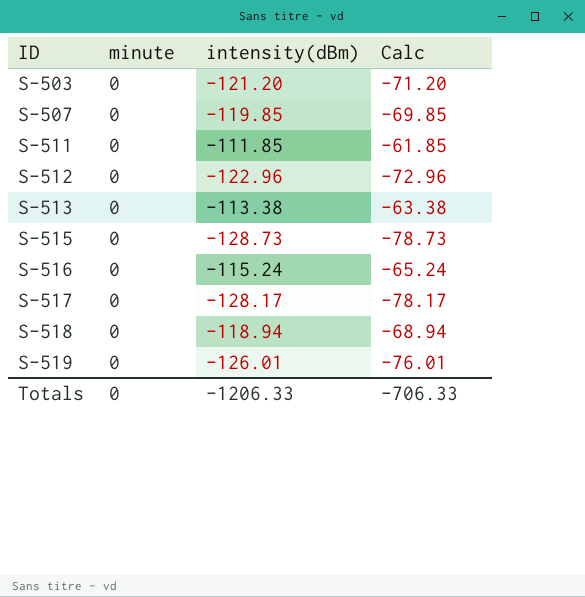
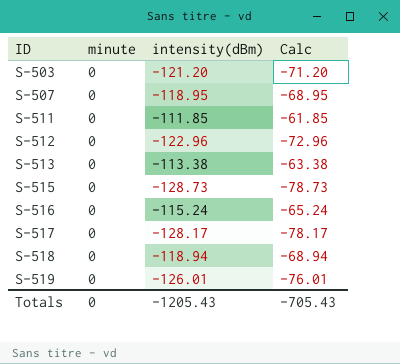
S-507 | intensity(dBm): -119.85 -> -118.95
S-507 | Calc: -69.85 -> -68.95
Totals | intensity(dBm): -1206.33 -> -1205.43
Totals | Calc: -706.33 -> -705.43

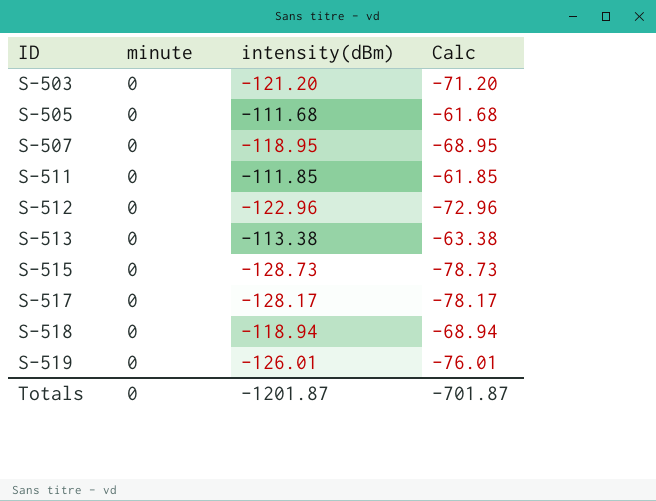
row S-516: 0 | -115.24 | -65.24 -> none
row S-505: none -> 0 | -111.68 | -61.68
Totals | intensity(dBm): -1205.43 -> -1201.87
Totals | Calc: -705.43 -> -701.87

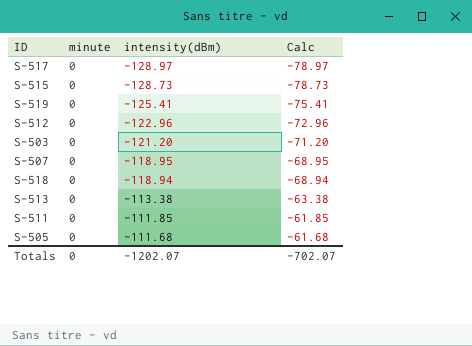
row order: ID ascending -> intensity(dBm) ascending
S-517 | intensity(dBm): -128.17 -> -128.97
S-517 | Calc: -78.17 -> -78.97
S-519 | intensity(dBm): -126.01 -> -125.41
S-519 | Calc: -76.01 -> -75.41
Totals | intensity(dBm): -1201.87 -> -1202.07
Totals | Calc: -701.87 -> -702.07

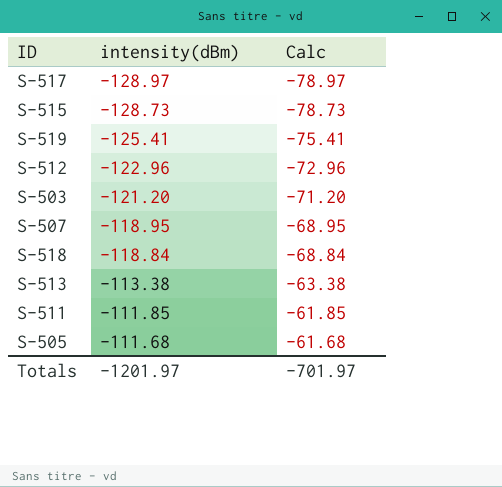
column minute | position: 2 -> none
S-518 | intensity(dBm): -118.94 -> -118.84
S-518 | Calc: -68.94 -> -68.84
Totals | intensity(dBm): -1202.07 -> -1201.97
Totals | Calc: -702.07 -> -701.97

